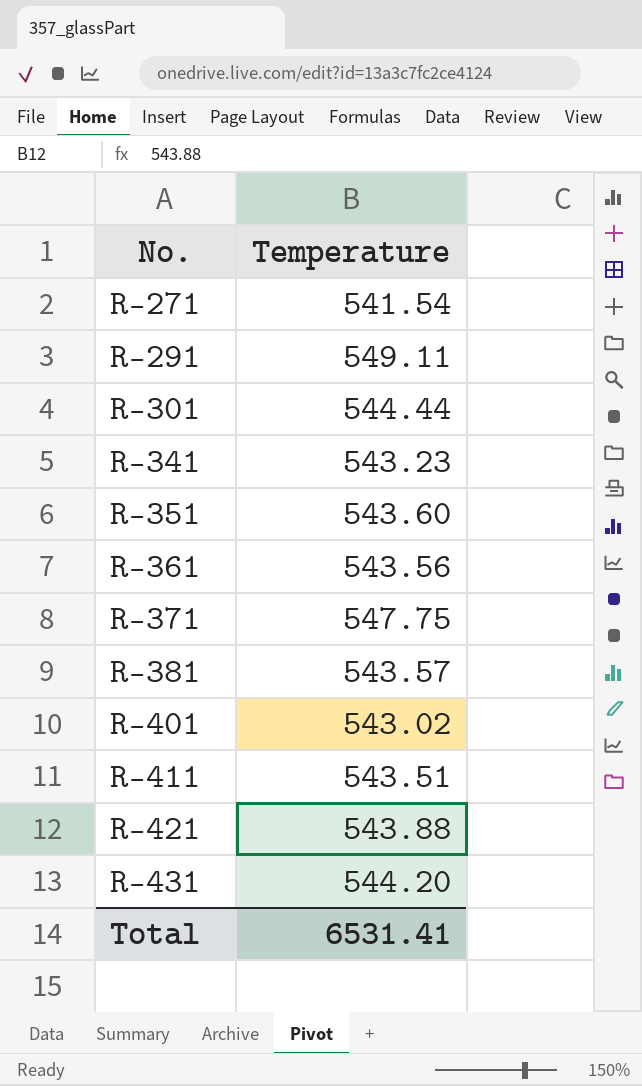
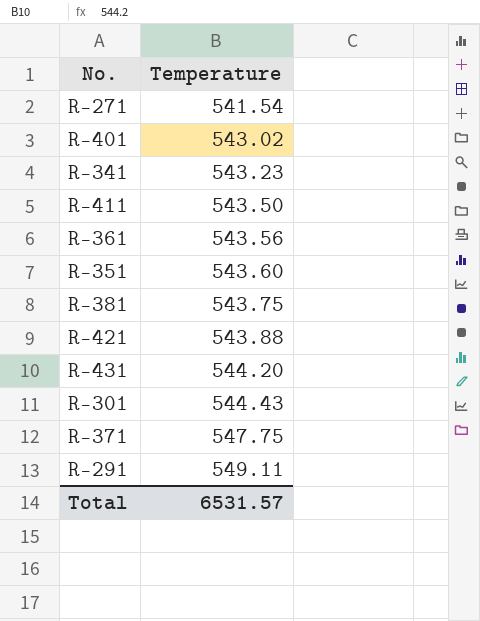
row order: No. ascending -> Temperature ascending
R-411 | Temperature: 543.51 -> 543.50
R-381 | Temperature: 543.57 -> 543.75
R-301 | Temperature: 544.44 -> 544.43
Total | Temperature: 6531.41 -> 6531.57

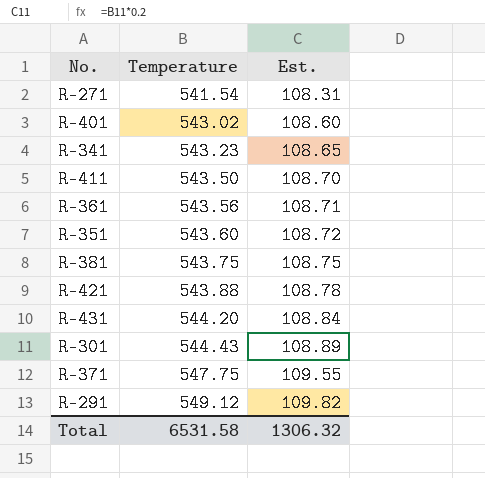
column Est. | formula: none -> [Temperature] * 0.2
R-291 | Temperature: 549.11 -> 549.12
Total | Temperature: 6531.57 -> 6531.58

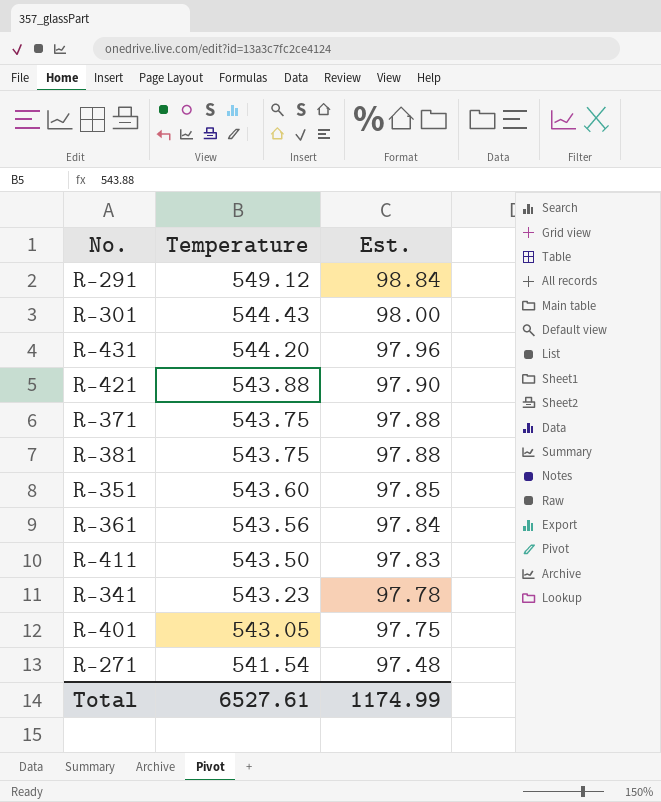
row order: Temperature ascending -> Temperature descending
column Est. | formula: [Temperature] * 0.2 -> [Temperature] * 0.18
R-371 | Temperature: 547.75 -> 543.75
R-401 | Temperature: 543.02 -> 543.05
Total | Temperature: 6531.58 -> 6527.61
Total | Est.: 1306.32 -> 1174.99

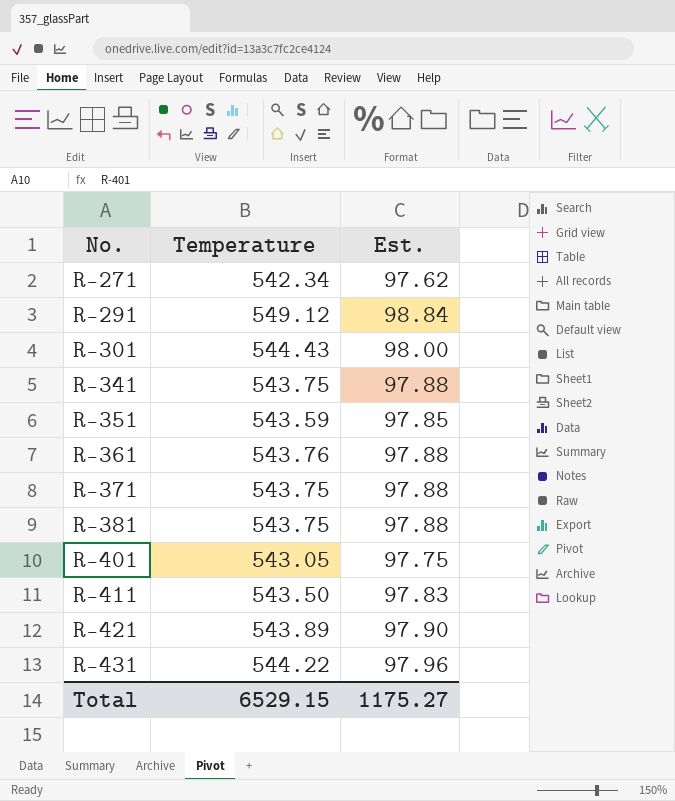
row order: Temperature descending -> No. ascending
R-271 | Temperature: 541.54 -> 542.34
R-271 | Est.: 97.48 -> 97.62
R-341 | Temperature: 543.23 -> 543.75
R-341 | Est.: 97.78 -> 97.88
R-351 | Temperature: 543.60 -> 543.59
R-361 | Temperature: 543.56 -> 543.76
R-361 | Est.: 97.84 -> 97.88
R-421 | Temperature: 543.88 -> 543.89
R-431 | Temperature: 544.20 -> 544.22
Total | Temperature: 6527.61 -> 6529.15
Total | Est.: 1174.99 -> 1175.27

